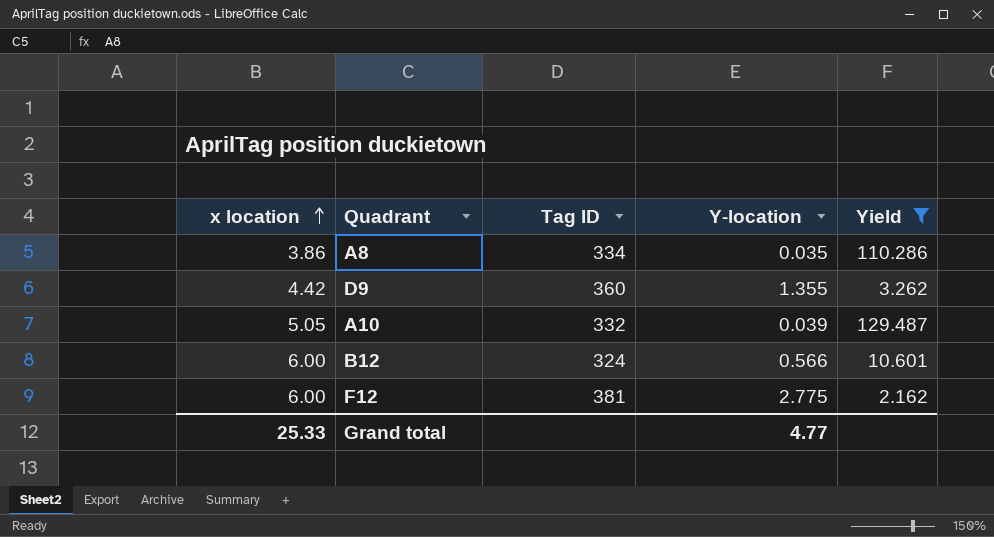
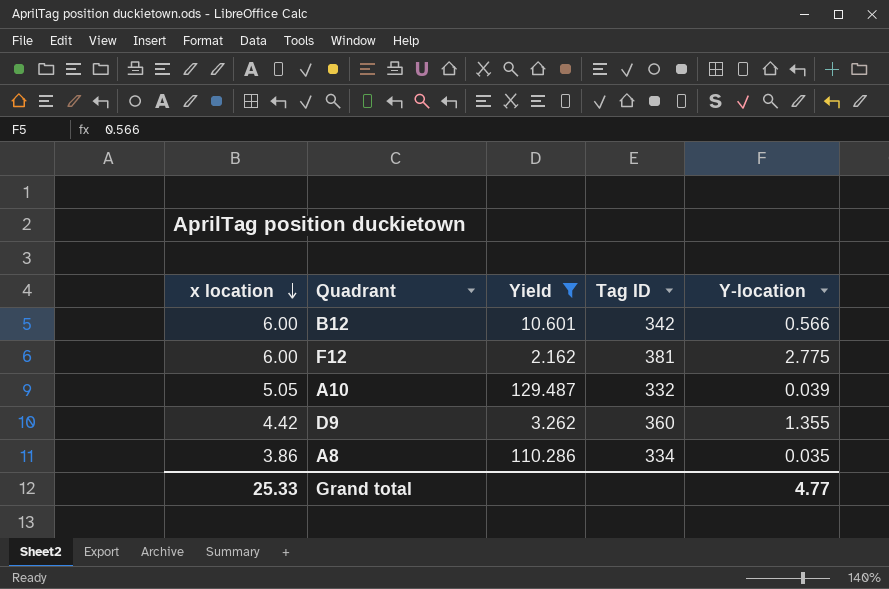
row order: x location ascending -> x location descending
column Yield | position: 5 -> 3
B12 | Tag ID: 324 -> 342

